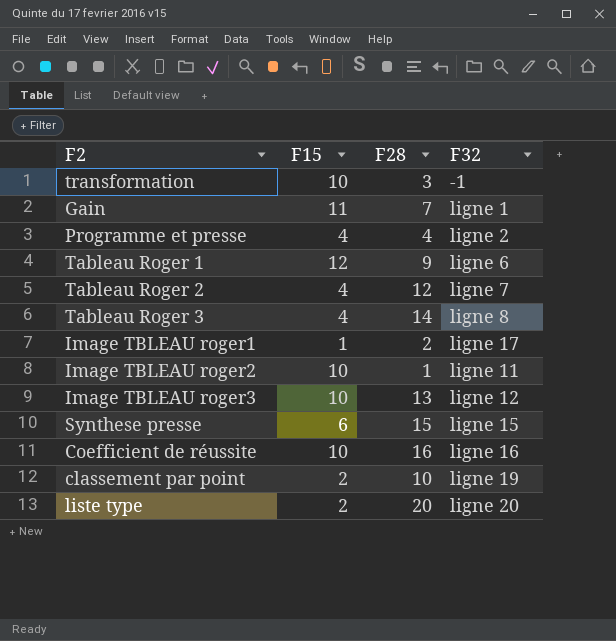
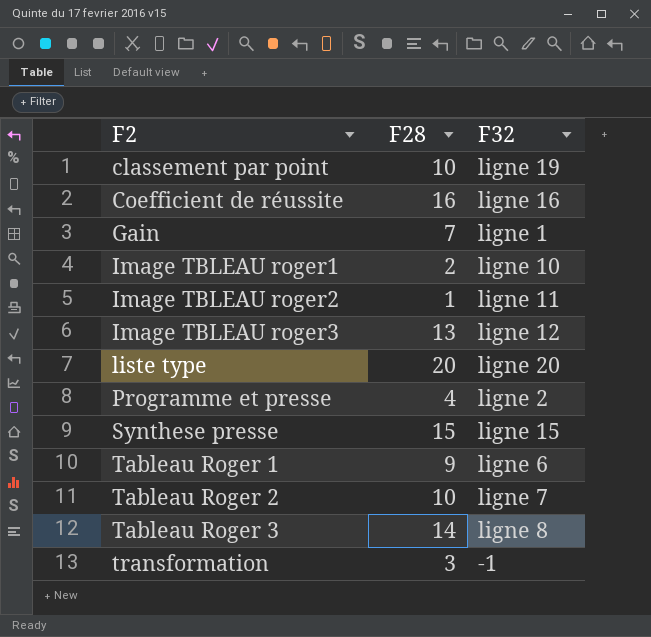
row order: none -> F2 ascending
column F15 | position: 2 -> none
Image TBLEAU roger1 | F32: ligne 17 -> ligne 10
Tableau Roger 2 | F28: 12 -> 10

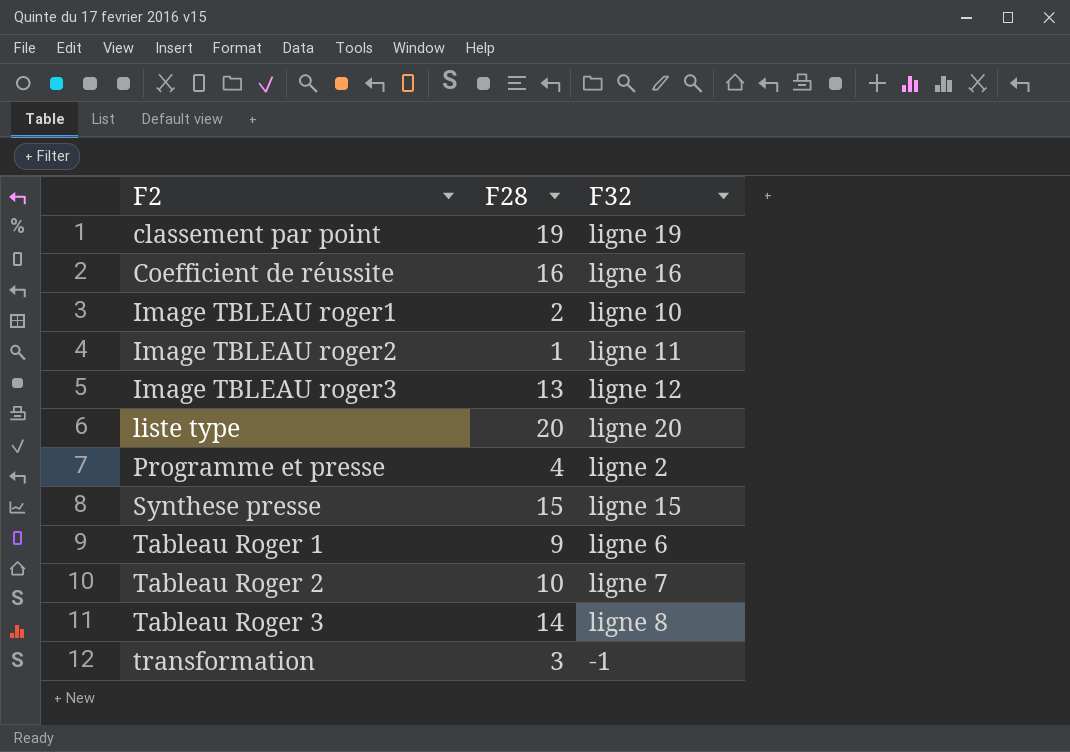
row Gain: 7 | ligne 1 -> none
classement par point | F28: 10 -> 19

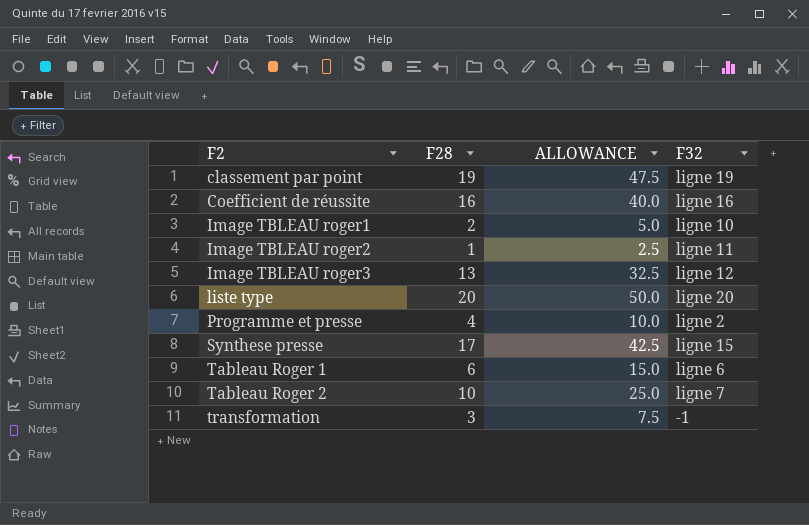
column ALLOWANCE | formula: none -> [F28] * 2.5
row Tableau Roger 3: 14 | ligne 8 -> none
Synthese presse | F28: 15 -> 17
Tableau Roger 1 | F28: 9 -> 6

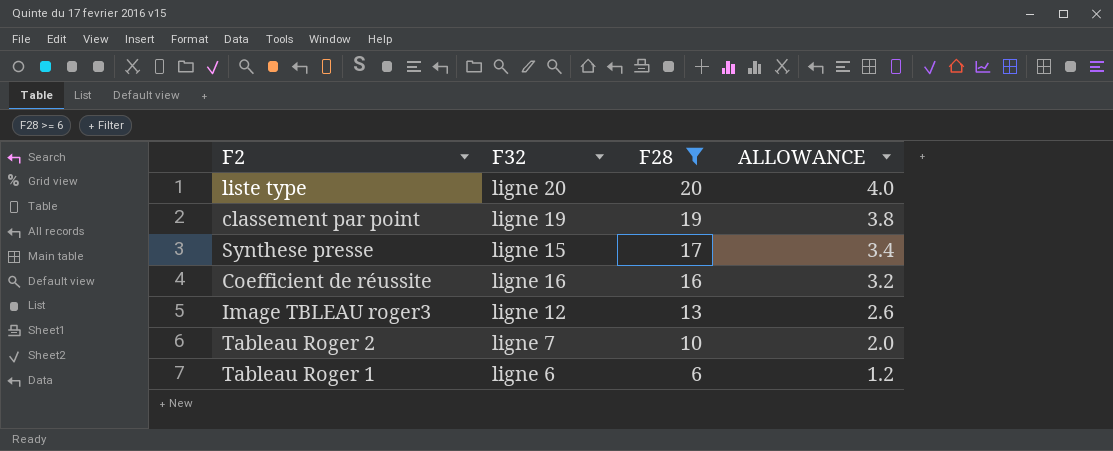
filter: none -> F28 >= 6
row order: F2 ascending -> F28 descending
column F32 | position: 4 -> 2
column ALLOWANCE | formula: [F28] * 2.5 -> [F28] * 0.2

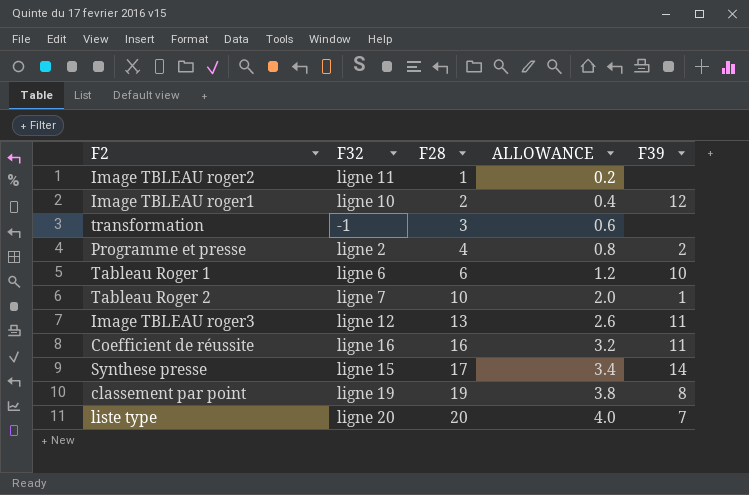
filter: F28 >= 6 -> none
row order: F28 descending -> F28 ascending
column F39 | position: none -> 5

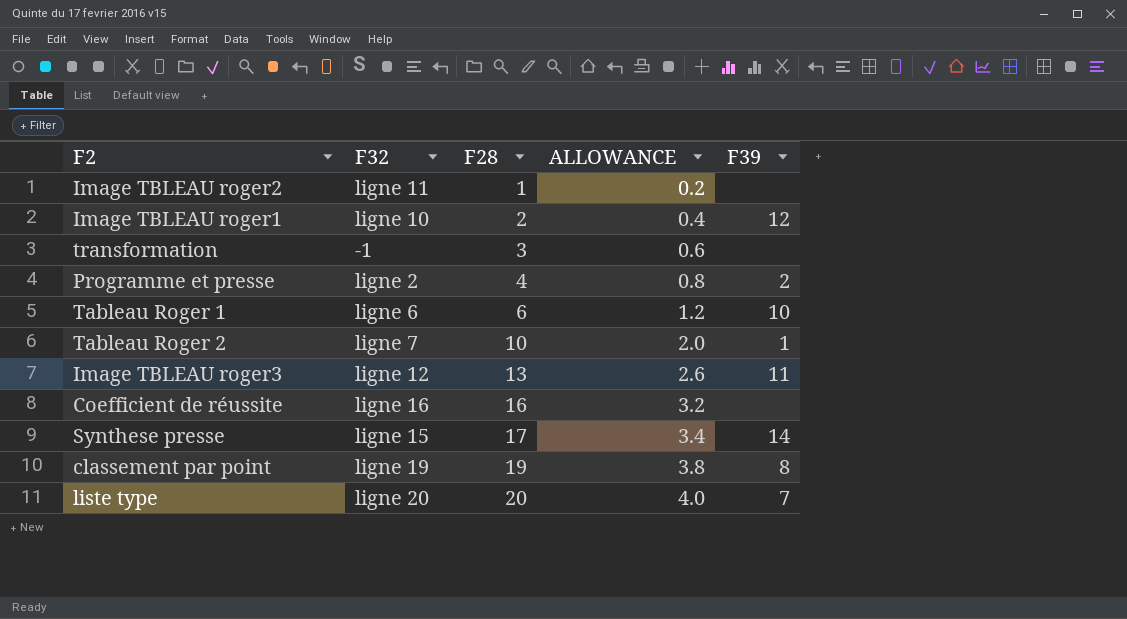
Coefficient de réussite | F39: 11 -> none

